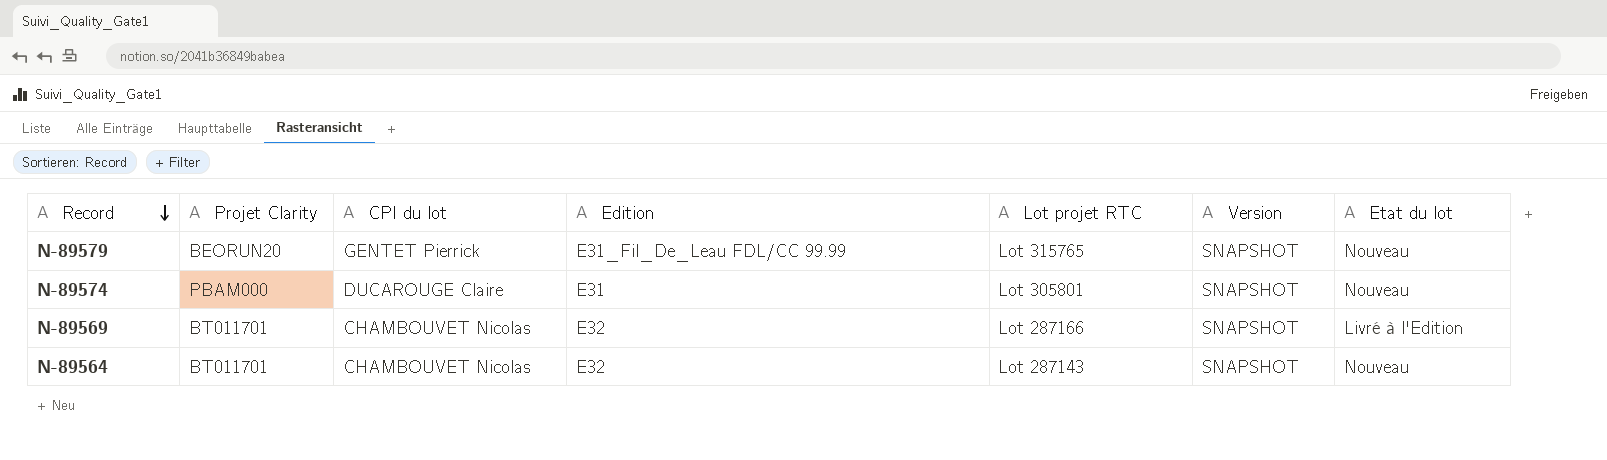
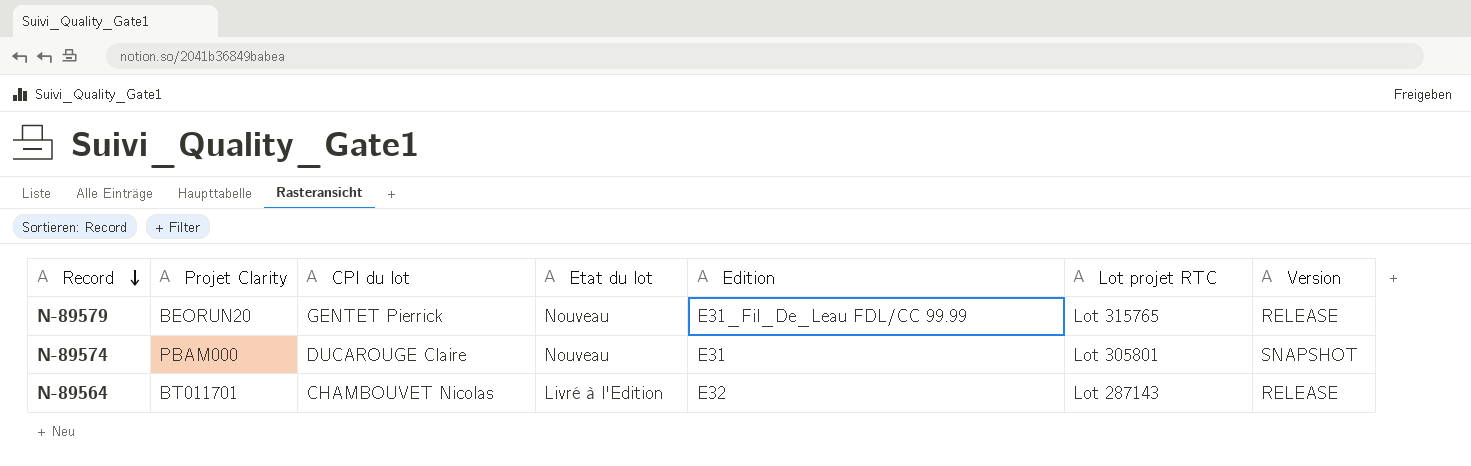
column Etat du lot | position: 7 -> 4
row N-89569: BT011701 | CHAMBOUVET Nicolas | E32 | Lot 287166 | SNAPSHOT | Livré à l'Edition -> none
N-89579 | Version: SNAPSHOT -> RELEASE
N-89564 | Etat du lot: Nouveau -> Livré à l'Edition
N-89564 | Version: SNAPSHOT -> RELEASE

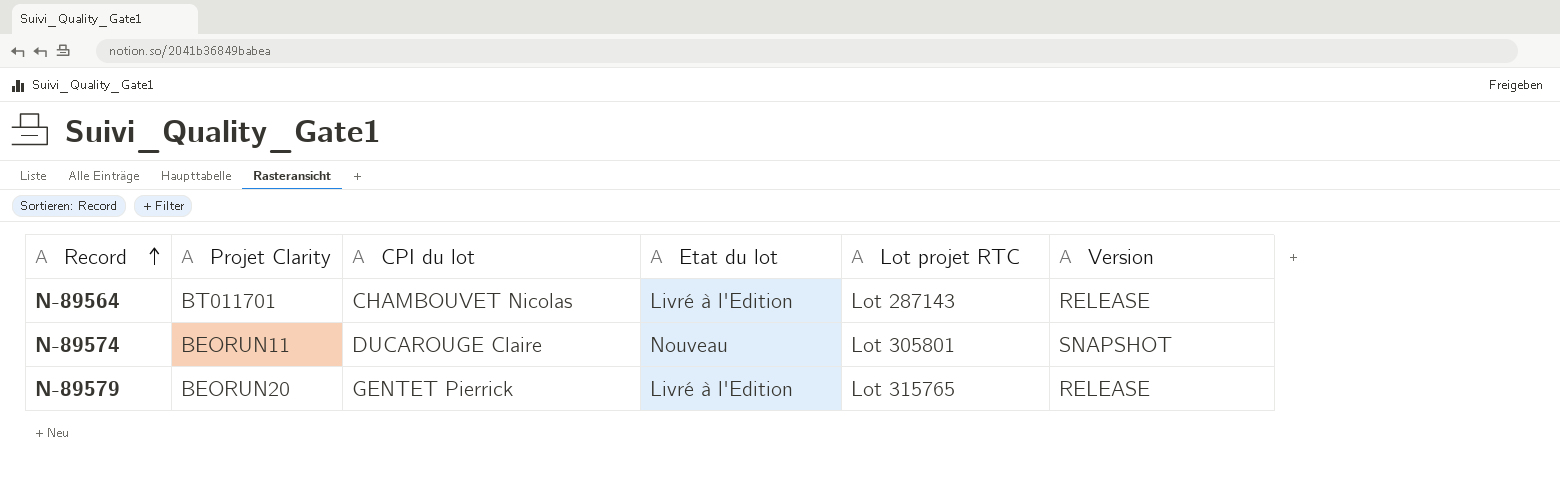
row order: Record descending -> Record ascending
column Edition | position: 5 -> none
N-89574 | Projet Clarity: PBAM000 -> BEORUN11
N-89579 | Etat du lot: Nouveau -> Livré à l'Edition

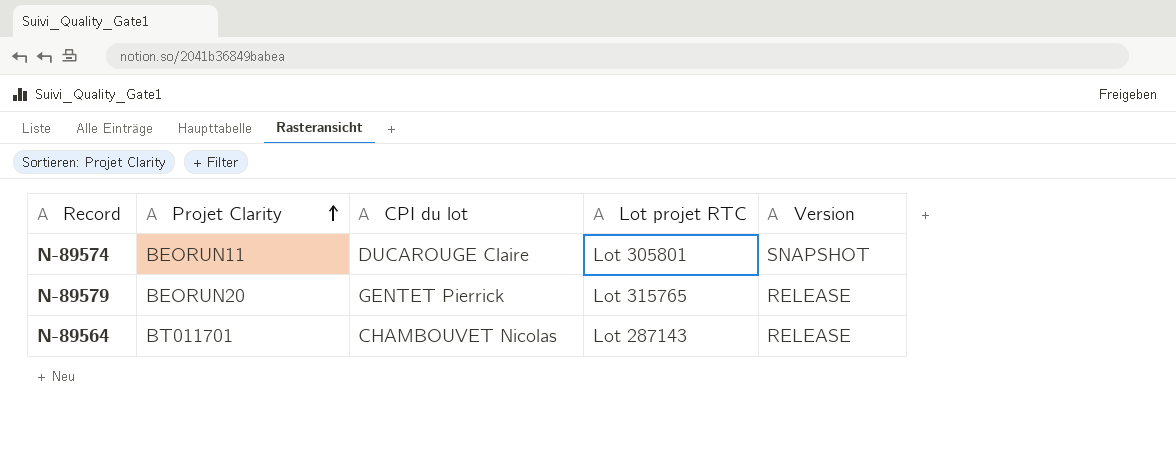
row order: Record ascending -> Projet Clarity ascending
column Etat du lot | position: 4 -> none

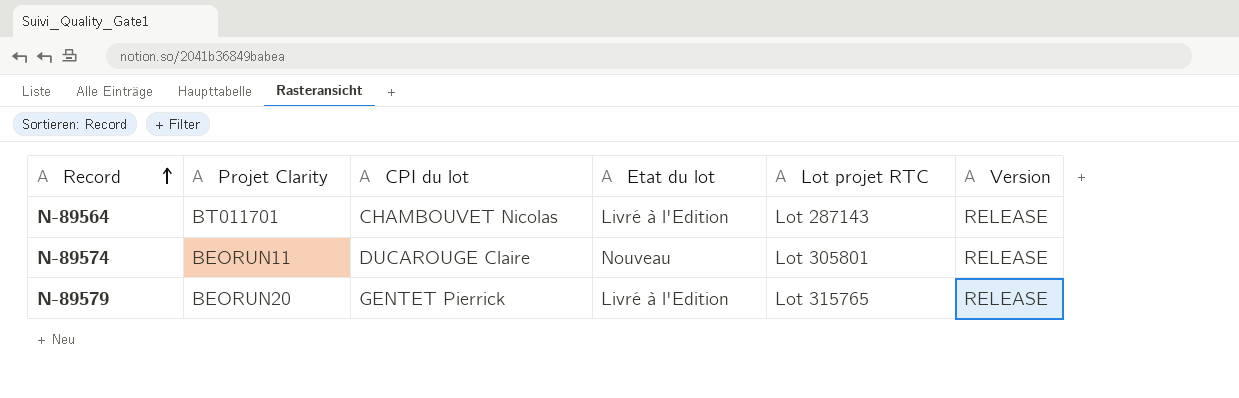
row order: Projet Clarity ascending -> Record ascending
column Etat du lot | position: none -> 4
N-89574 | Version: SNAPSHOT -> RELEASE

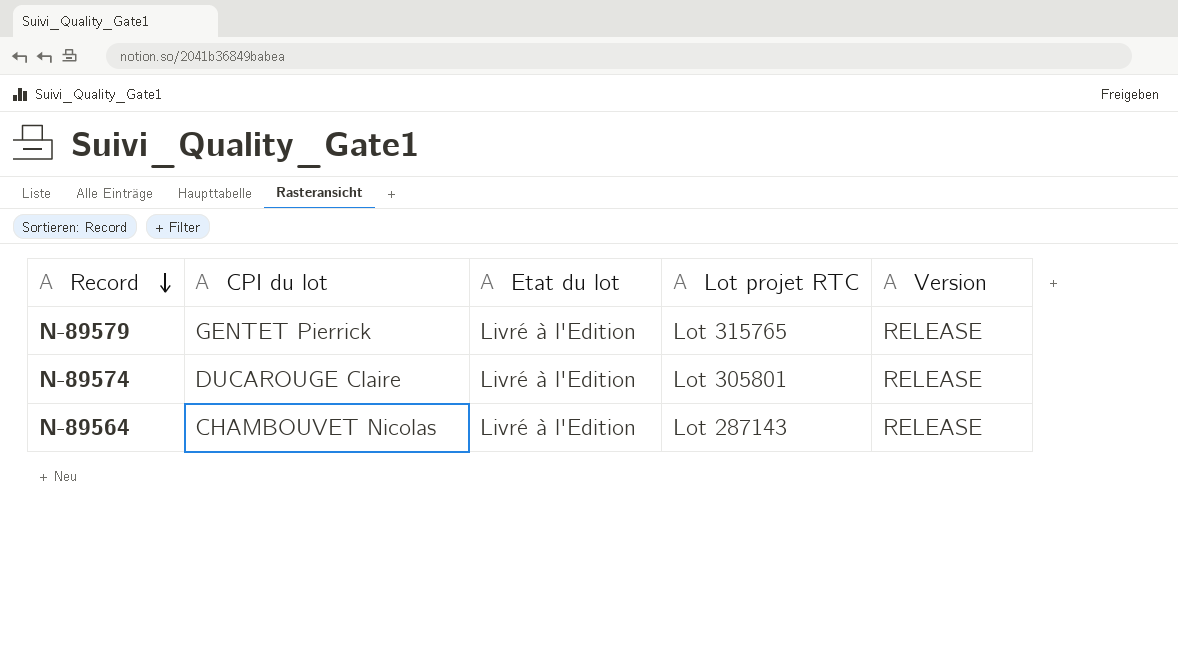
row order: Record ascending -> Record descending
column Projet Clarity | position: 2 -> none
N-89574 | Etat du lot: Nouveau -> Livré à l'Edition

